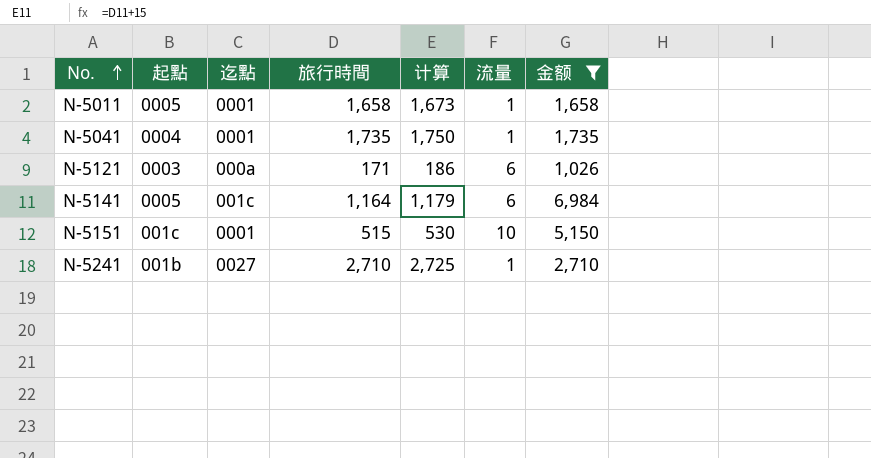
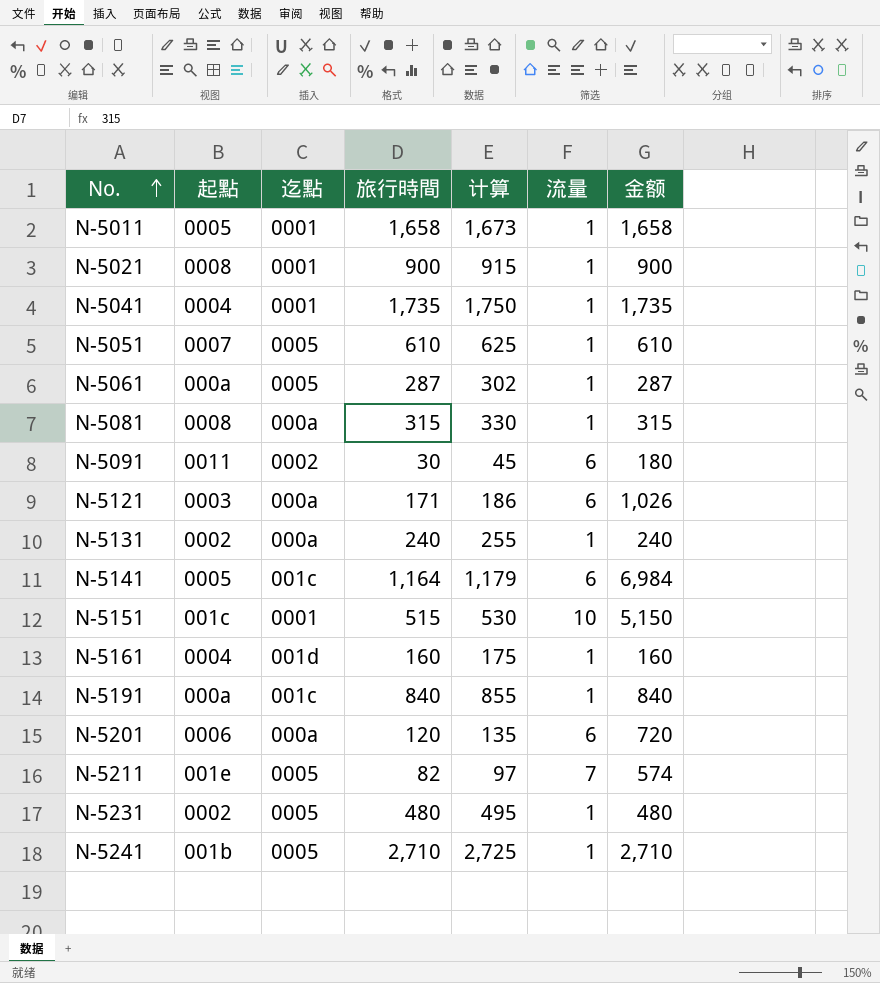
filter: 金额 >= 1,026 -> none
N-5241 | 迄點: 0027 -> 0005

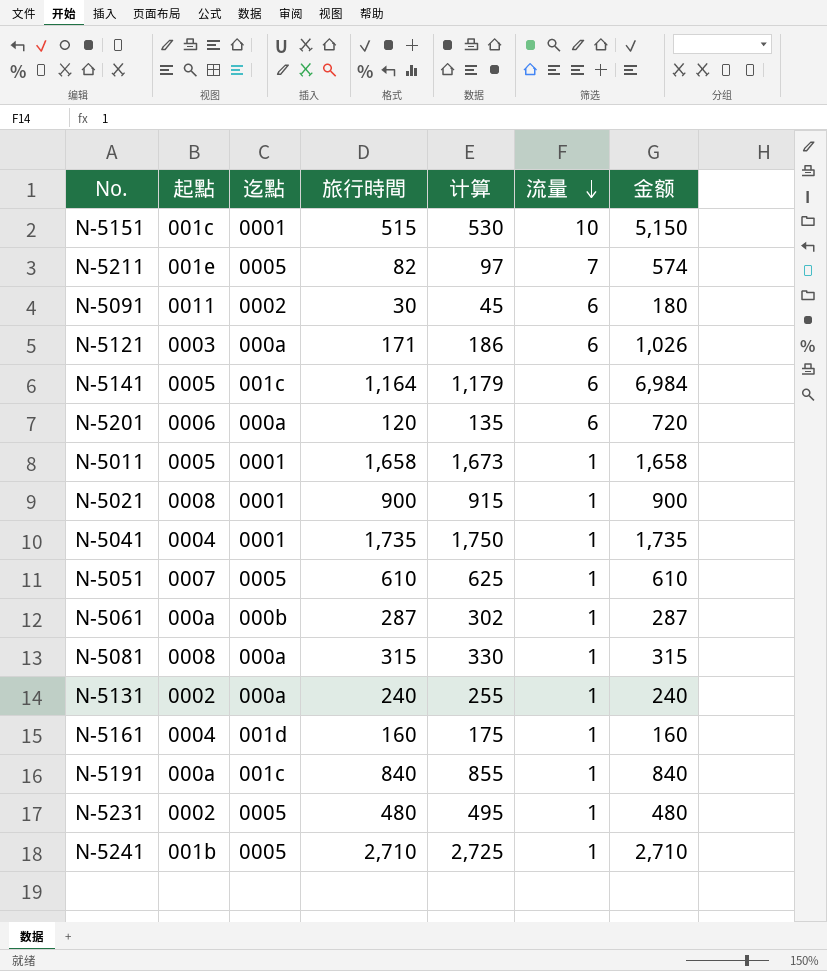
row order: No. ascending -> 流量 descending
N-5061 | 迄點: 0005 -> 000b

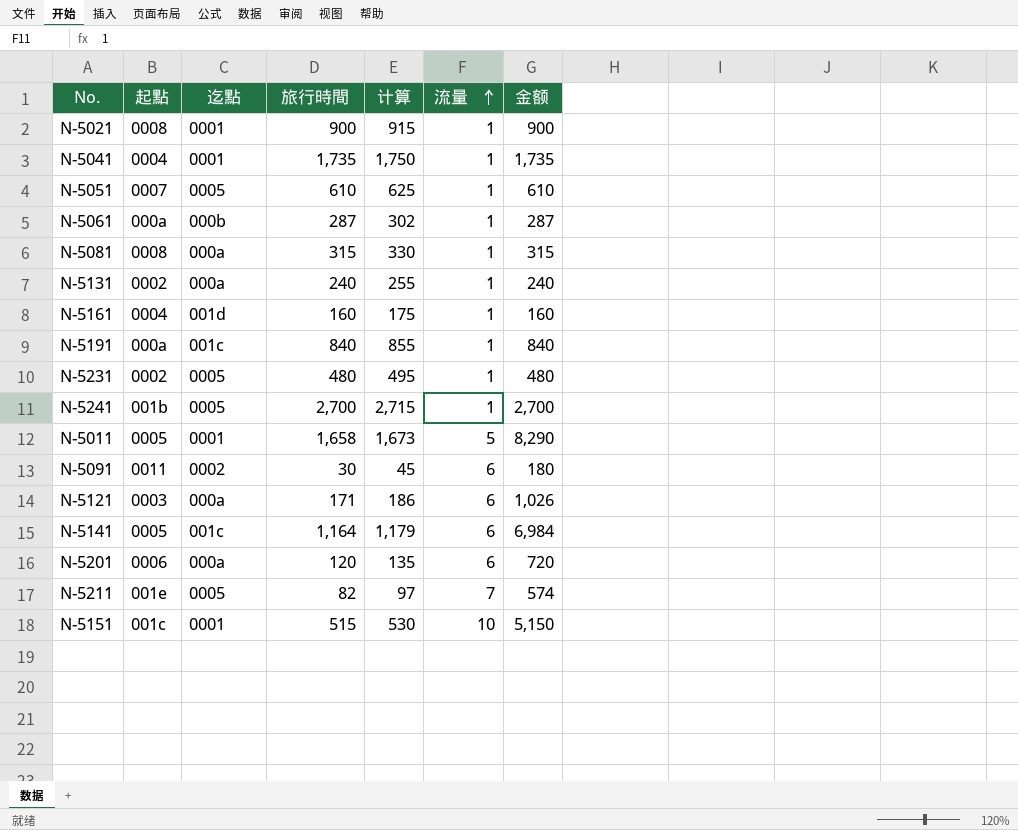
row order: 流量 descending -> 流量 ascending
N-5241 | 旅行時間: 2,710 -> 2,700
N-5241 | 计算: 2,725 -> 2,715
N-5241 | 金额: 2,710 -> 2,700
N-5011 | 流量: 1 -> 5
N-5011 | 金额: 1,658 -> 8,290

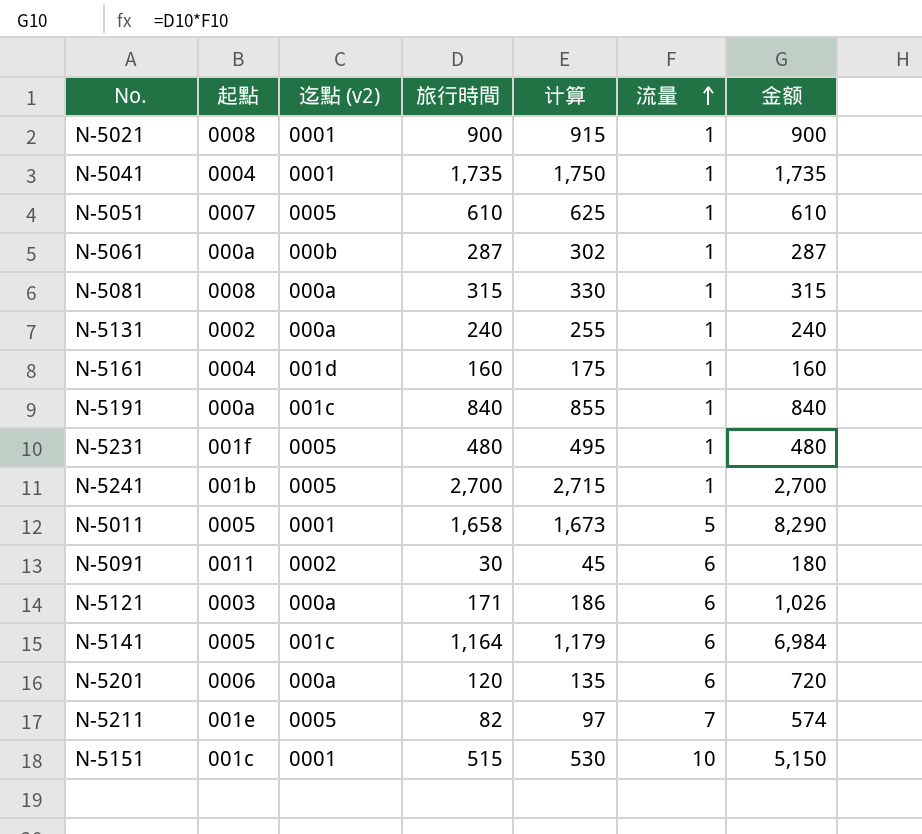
column name: 迄點 -> 迄點 (v2)
N-5231 | 起點: 0002 -> 001f

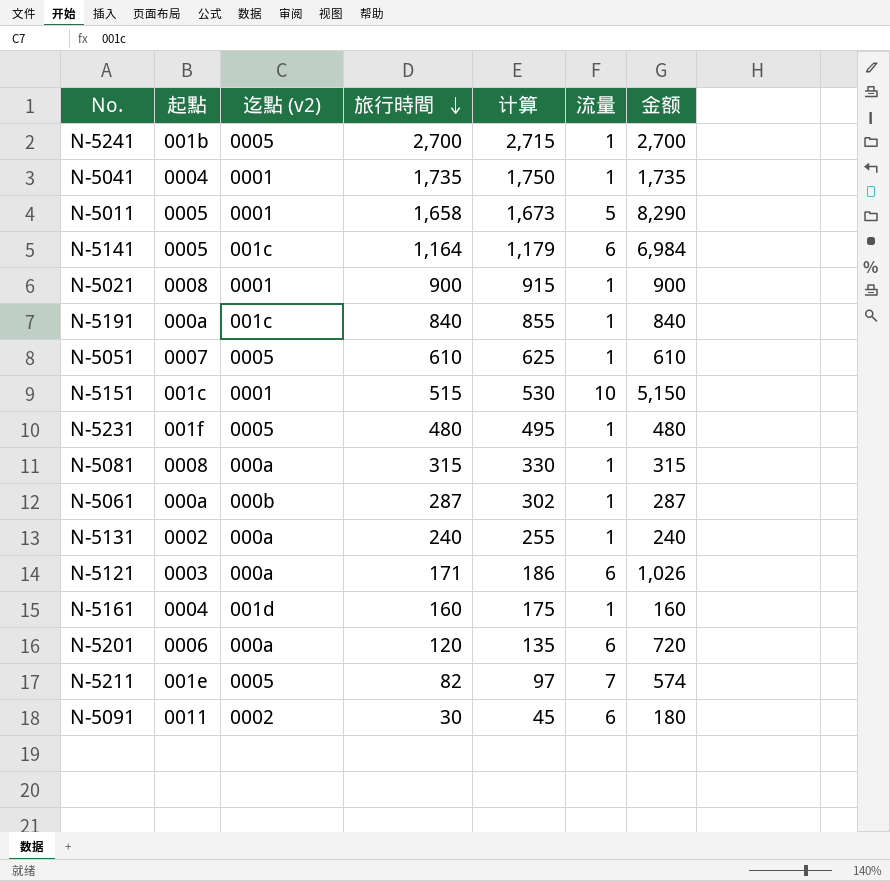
row order: 流量 ascending -> 旅行時間 descending

